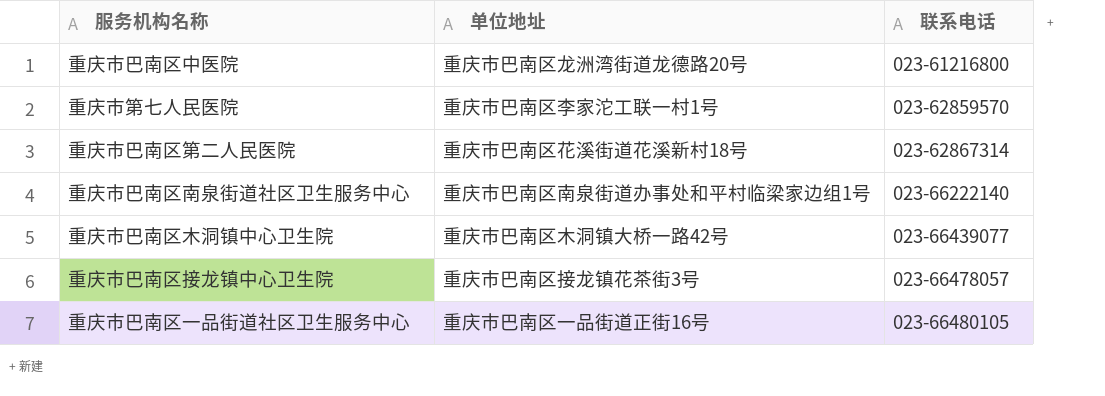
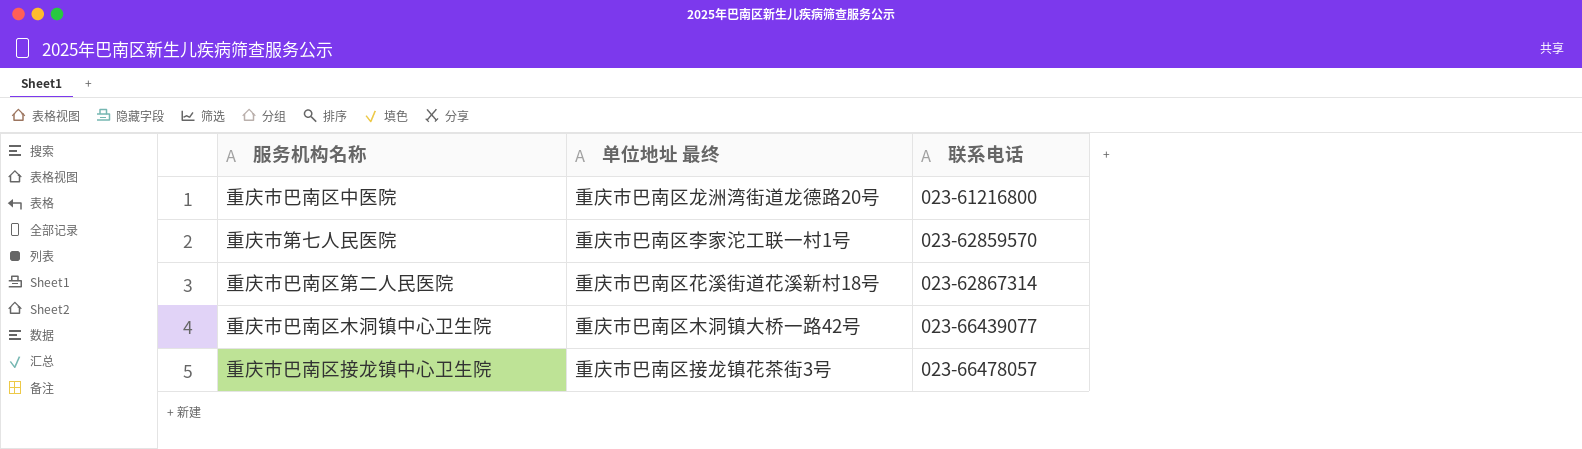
column name: 单位地址 -> 单位地址 最终
row 重庆市巴南区南泉街道社区卫生服务中心: 重庆市巴南区南泉街道办事处和平村临梁家边组1号 | 023-66222140 -> none
row 重庆市巴南区一品街道社区卫生服务中心: 重庆市巴南区一品街道正街16号 | 023-66480105 -> none

